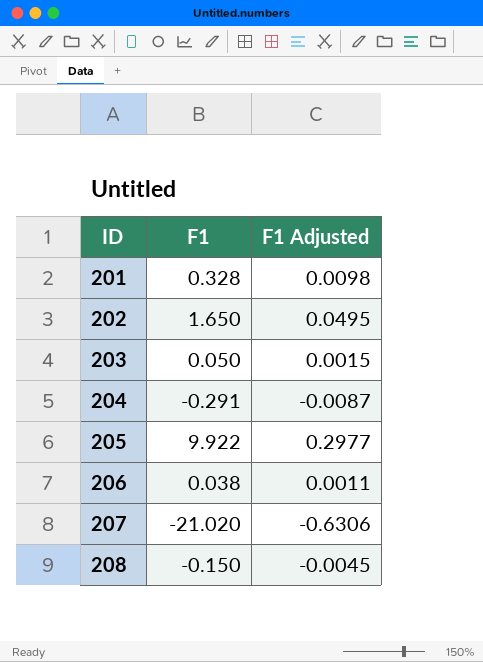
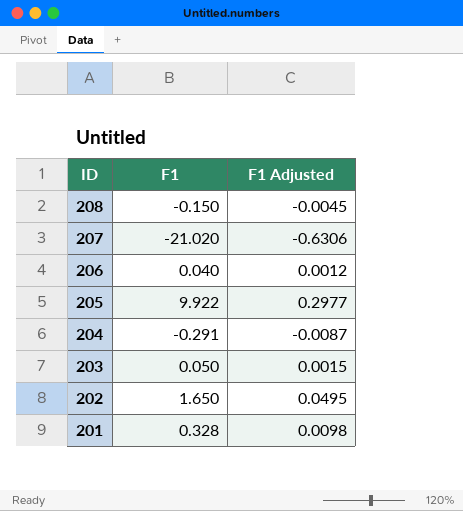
row order: ID ascending -> ID descending
206 | F1: 0.038 -> 0.040
206 | F1 Adjusted: 0.0011 -> 0.0012

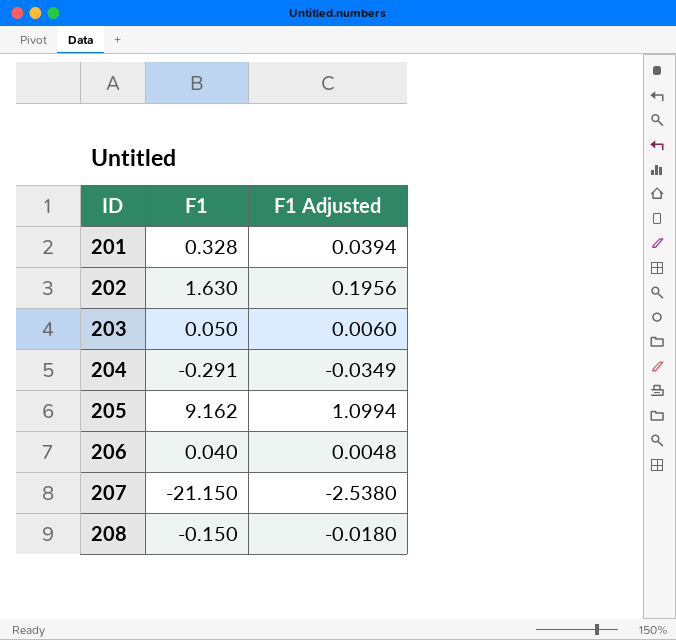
row order: ID descending -> ID ascending
column F1 Adjusted | formula: [F1] * 0.03 -> [F1] * 0.12
202 | F1: 1.650 -> 1.630
205 | F1: 9.922 -> 9.162
207 | F1: -21.020 -> -21.150

